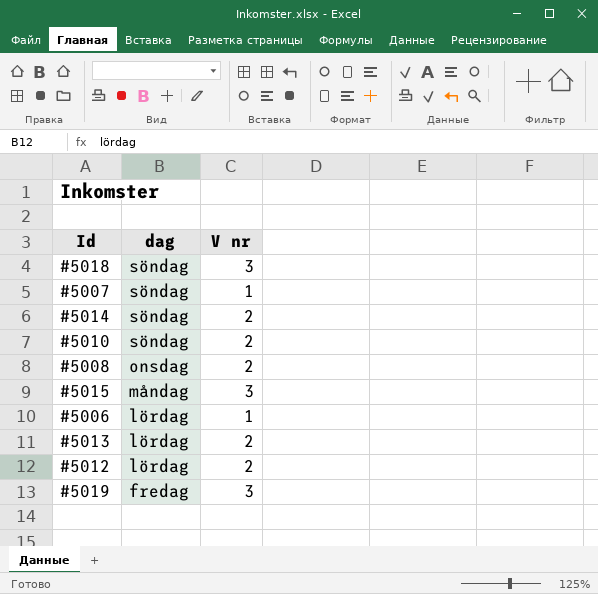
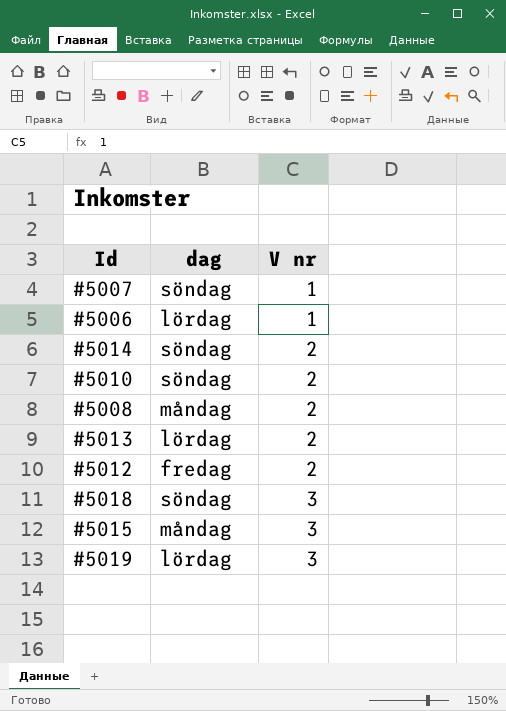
row order: dag descending -> V nr ascending
#5008 | dag: onsdag -> måndag
#5012 | dag: lördag -> fredag
#5019 | dag: fredag -> lördag

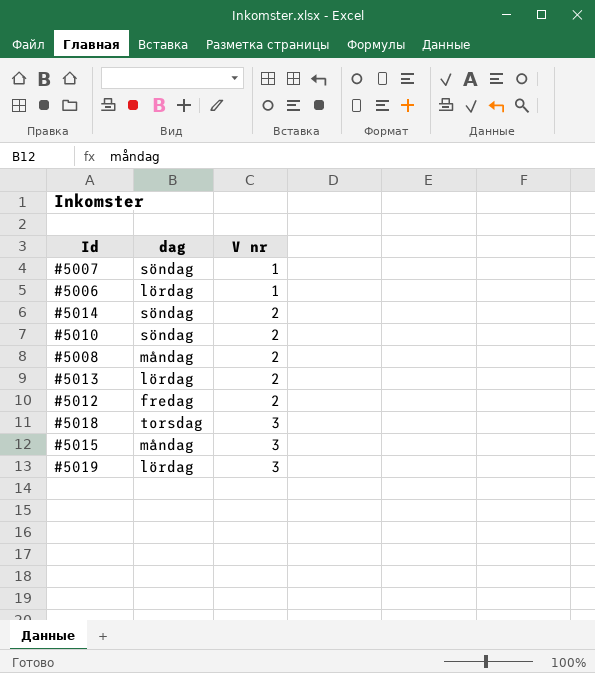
#5018 | dag: söndag -> torsdag

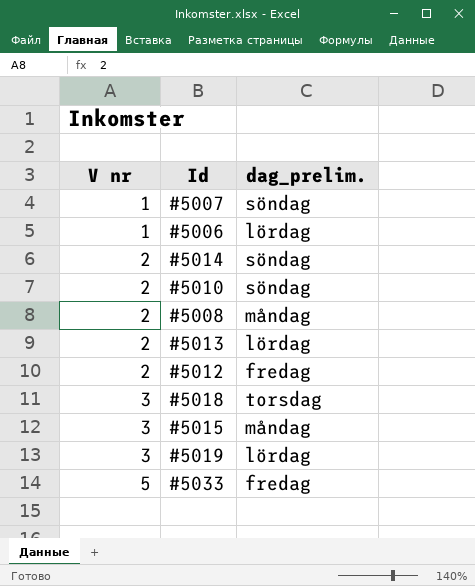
column V nr | position: 3 -> 1
column name: dag -> dag_prelim.
row #5033: none -> 5 | fredag

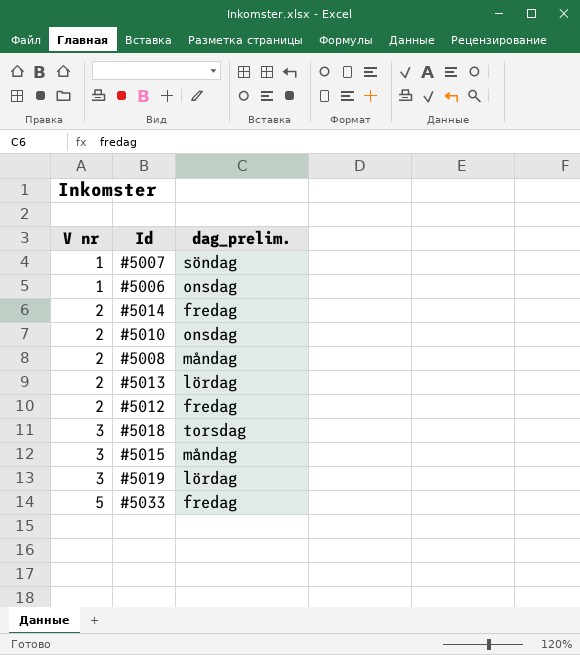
#5006 | dag_prelim.: lördag -> onsdag
#5014 | dag_prelim.: söndag -> fredag
#5010 | dag_prelim.: söndag -> onsdag

